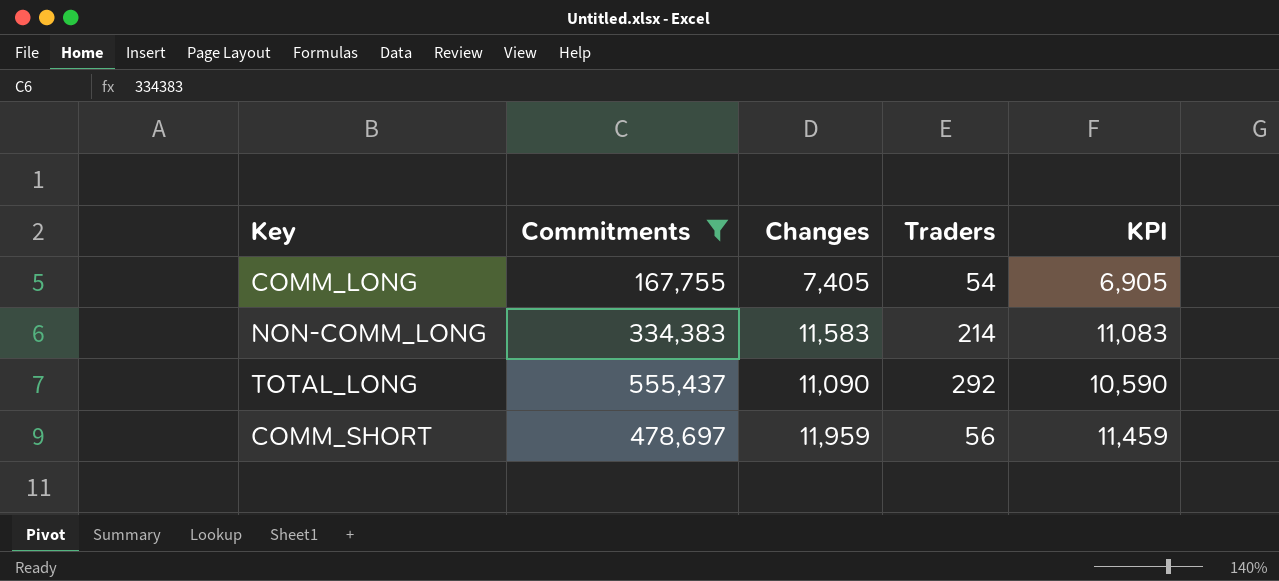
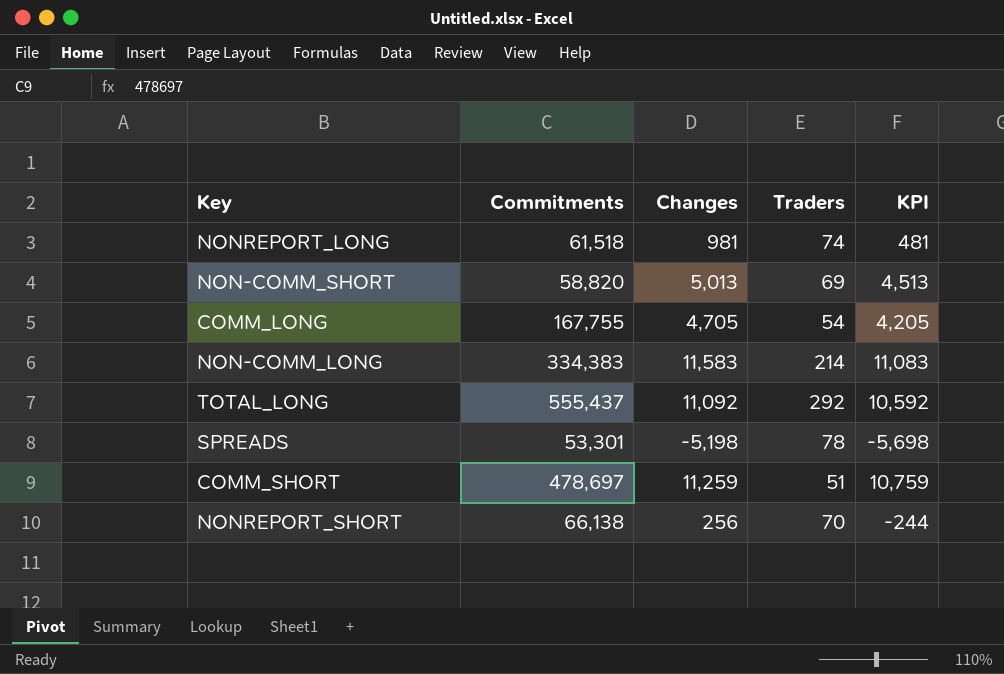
filter: Commitments >= 167,755 -> none
COMM_LONG | Changes: 7,405 -> 4,705
COMM_LONG | KPI: 6,905 -> 4,205
TOTAL_LONG | Changes: 11,090 -> 11,092
TOTAL_LONG | KPI: 10,590 -> 10,592
COMM_SHORT | Changes: 11,959 -> 11,259
COMM_SHORT | Traders: 56 -> 51
COMM_SHORT | KPI: 11,459 -> 10,759

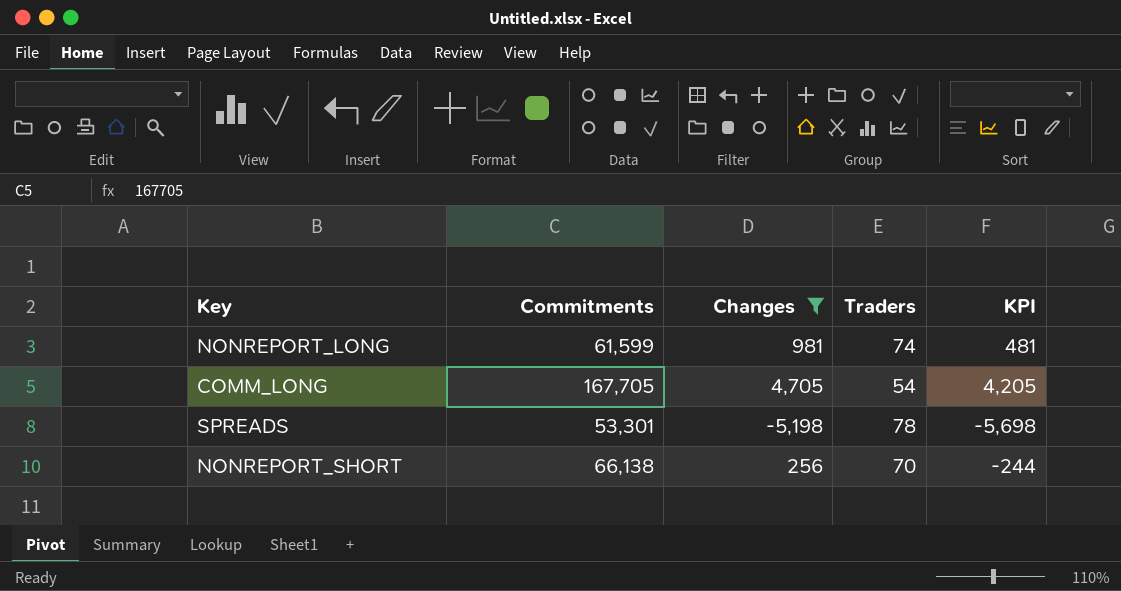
filter: none -> Changes <= 4,705
NONREPORT_LONG | Commitments: 61,518 -> 61,599
COMM_LONG | Commitments: 167,755 -> 167,705

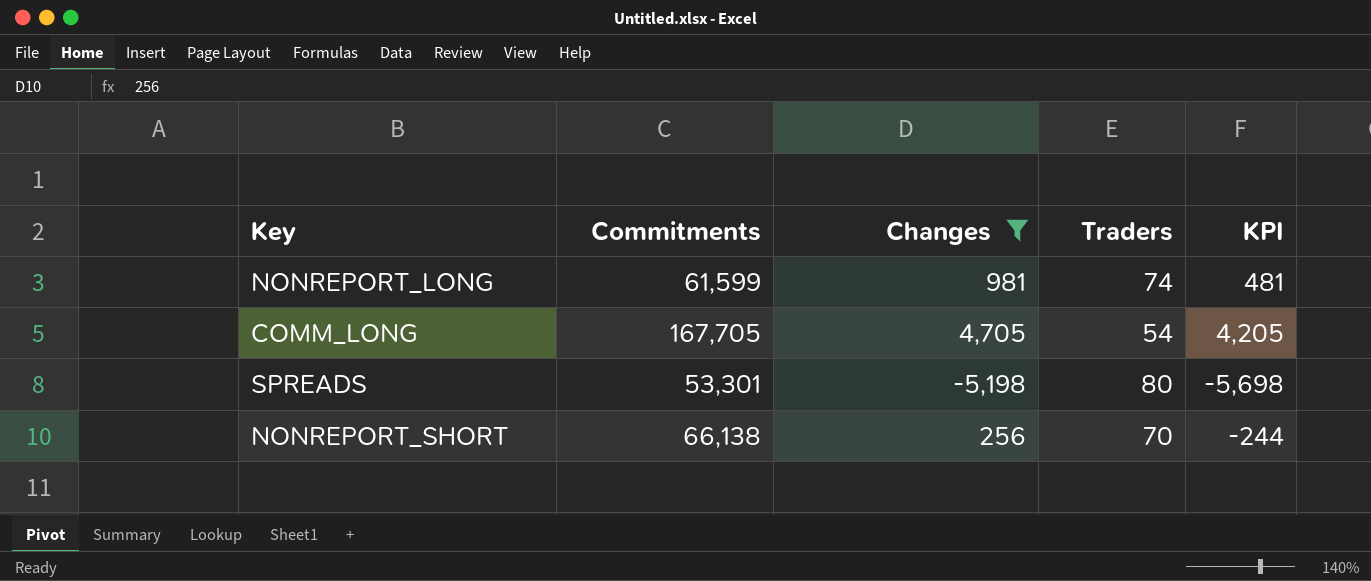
SPREADS | Traders: 78 -> 80

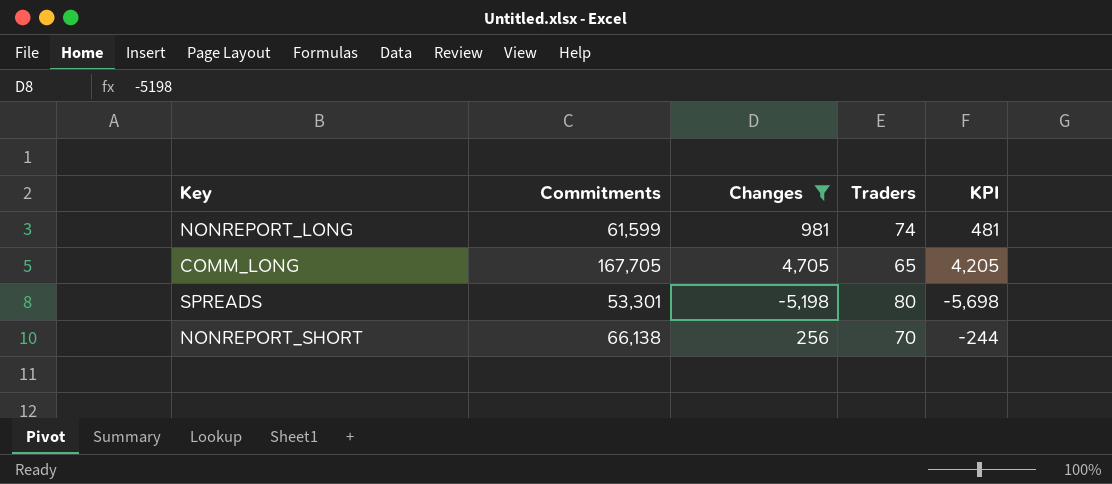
COMM_LONG | Traders: 54 -> 65

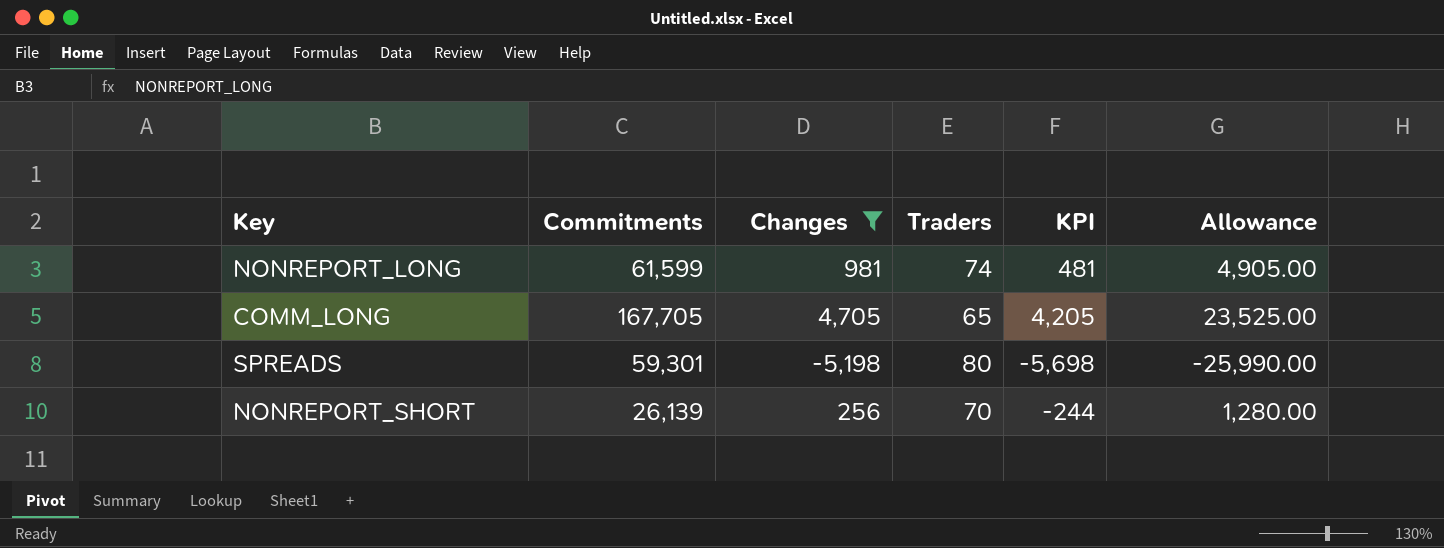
column Allowance | formula: none -> [Changes] * 5
SPREADS | Commitments: 53,301 -> 59,301
NONREPORT_SHORT | Commitments: 66,138 -> 26,139

